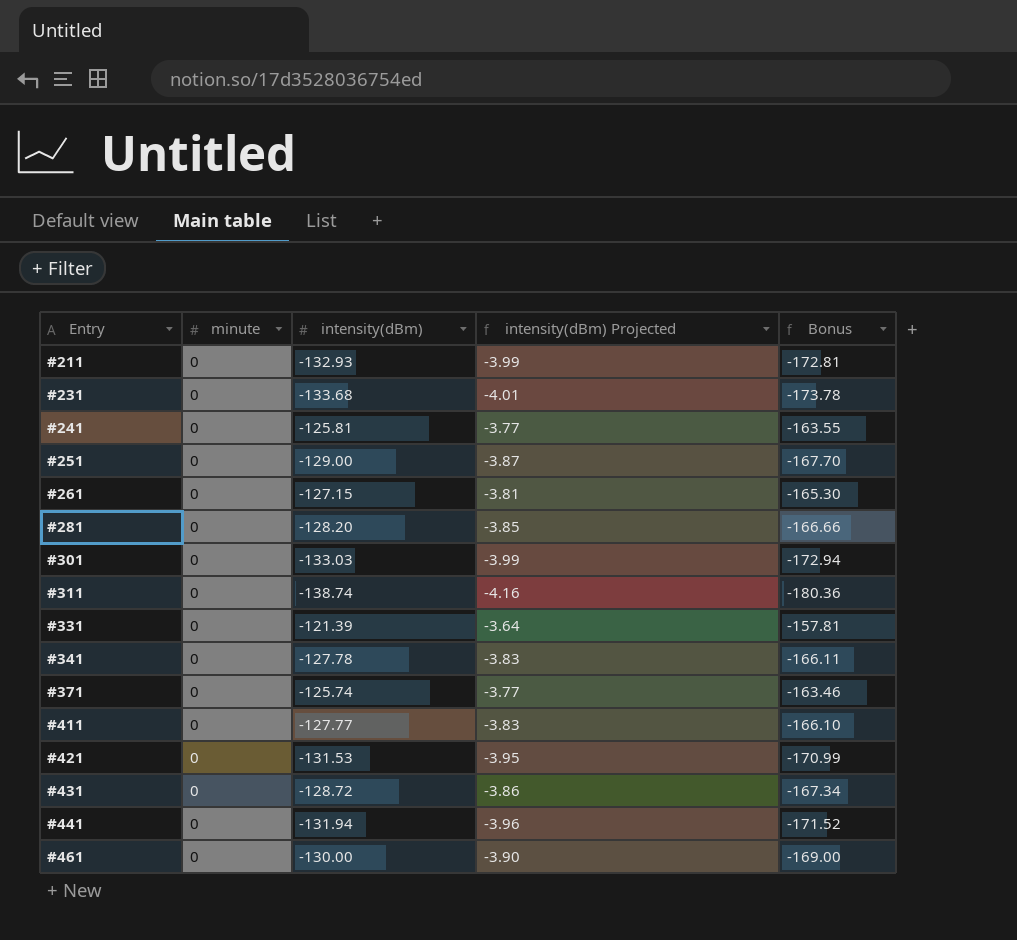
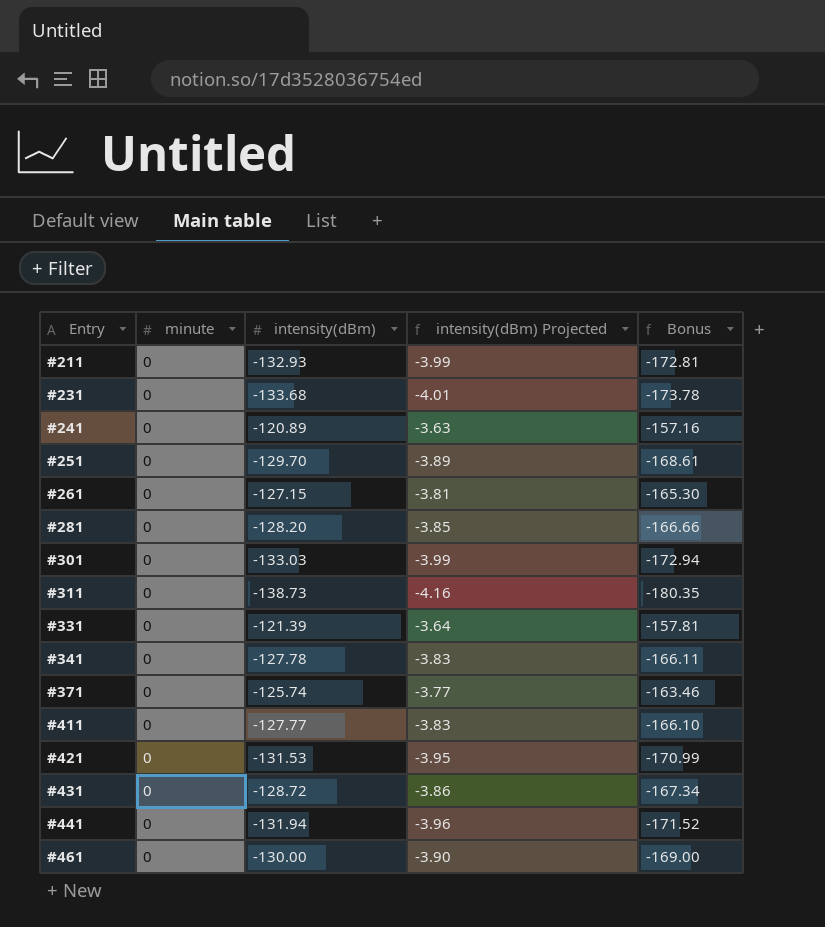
#241 | intensity(dBm): -125.81 -> -120.89
#241 | intensity(dBm) Projected: -3.77 -> -3.63
#241 | Bonus: -163.55 -> -157.16
#251 | intensity(dBm): -129.00 -> -129.70
#251 | intensity(dBm) Projected: -3.87 -> -3.89
#251 | Bonus: -167.70 -> -168.61
#311 | intensity(dBm): -138.74 -> -138.73
#311 | Bonus: -180.36 -> -180.35

